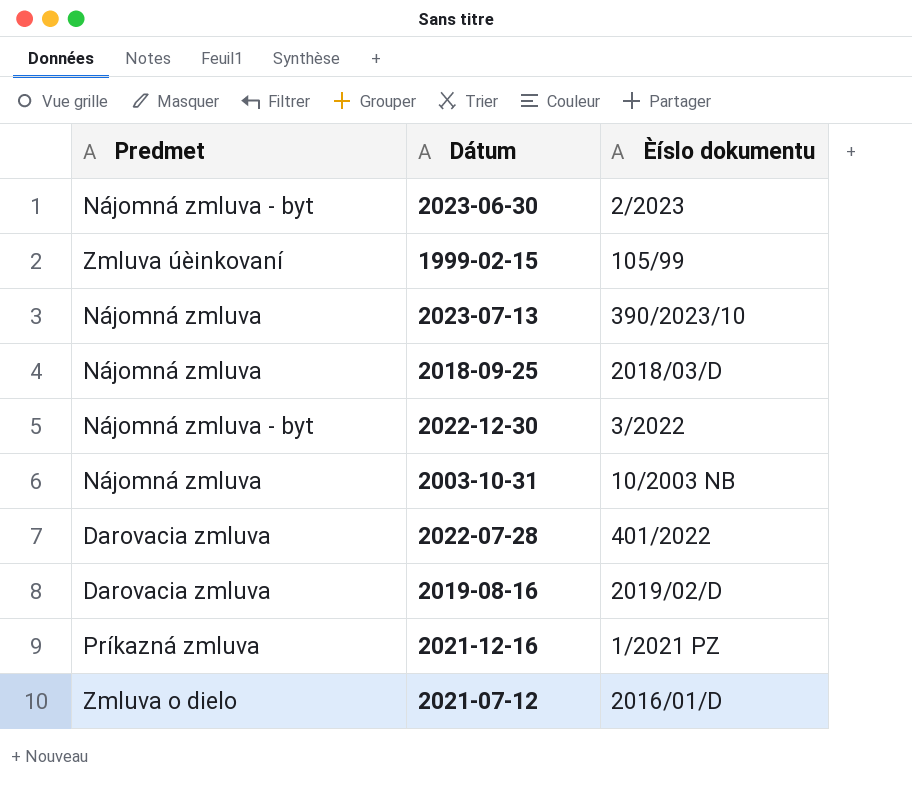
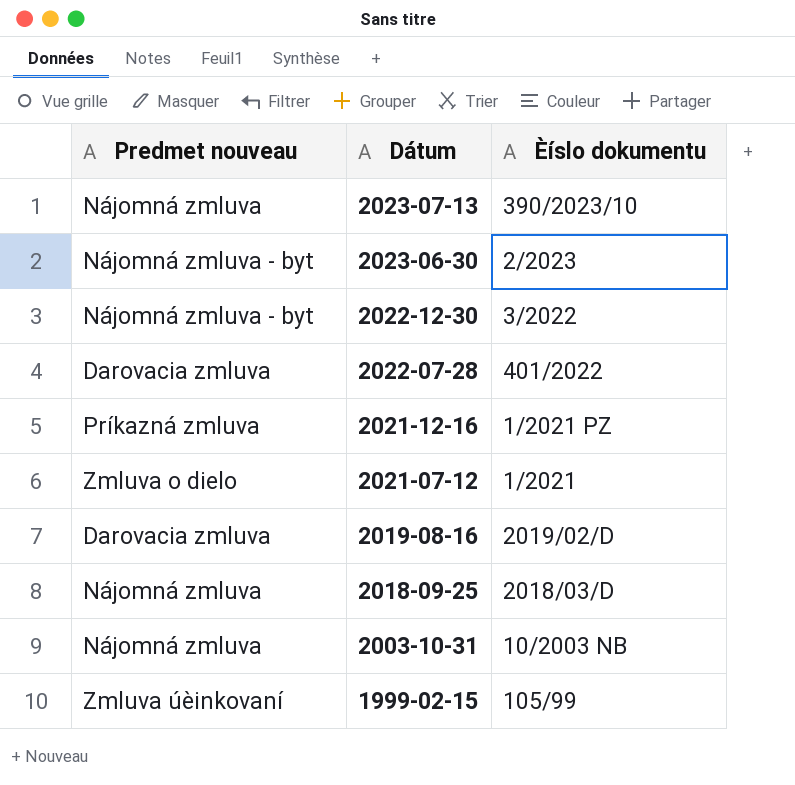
row order: none -> Dátum descending
column name: Predmet -> Predmet nouveau
2021-07-12 | Èíslo dokumentu: 2016/01/D -> 1/2021

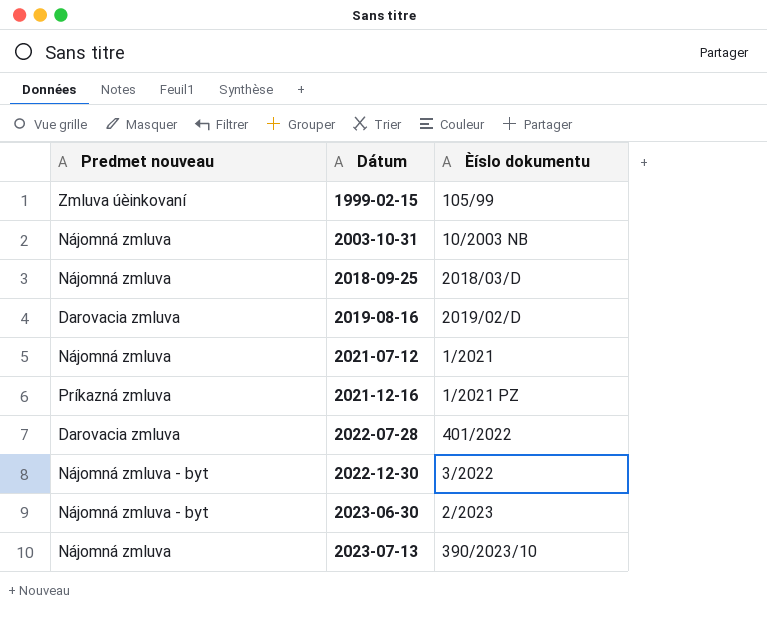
row order: Dátum descending -> Dátum ascending
2021-07-12 | Predmet nouveau: Zmluva o dielo -> Nájomná zmluva

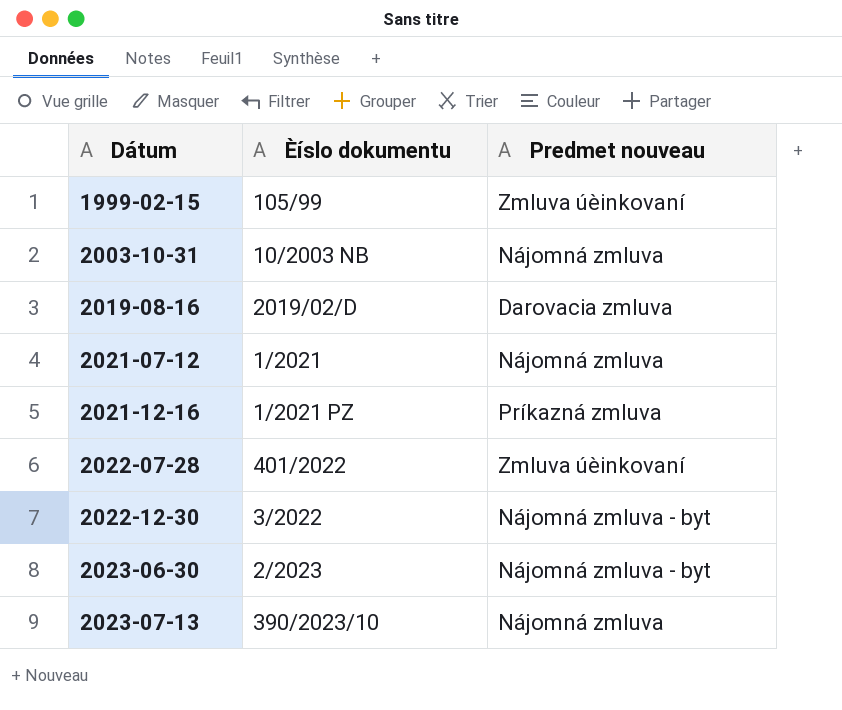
column Predmet nouveau | position: 1 -> 3
row 2018-09-25: Nájomná zmluva | 2018/03/D -> none
2022-07-28 | Predmet nouveau: Darovacia zmluva -> Zmluva úèinkovaní

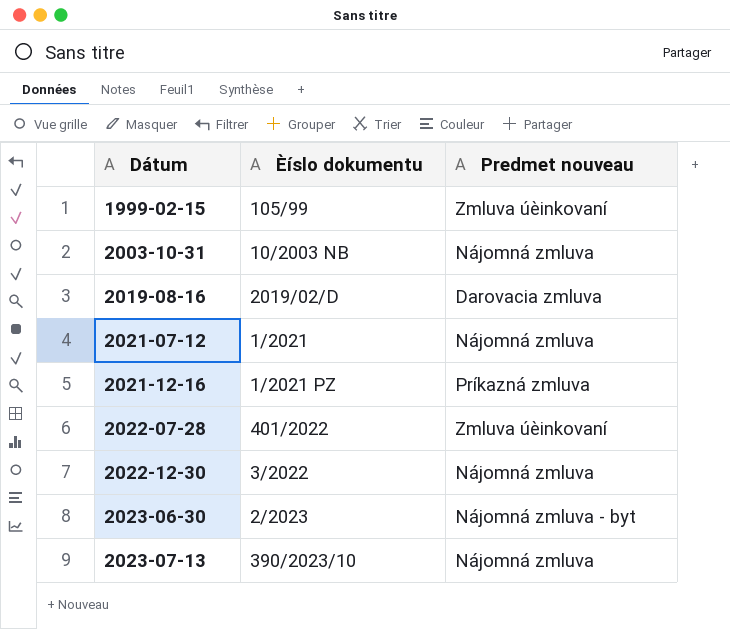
2022-12-30 | Predmet nouveau: Nájomná zmluva - byt -> Nájomná zmluva

